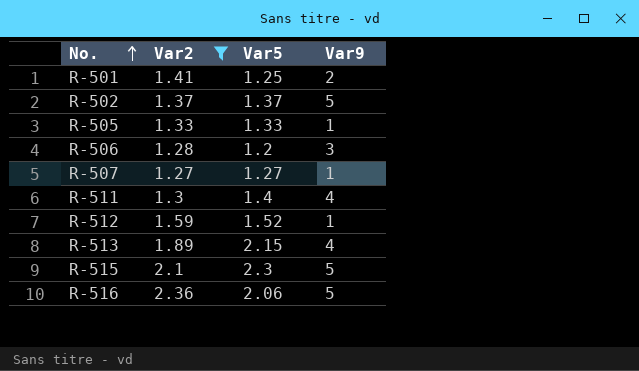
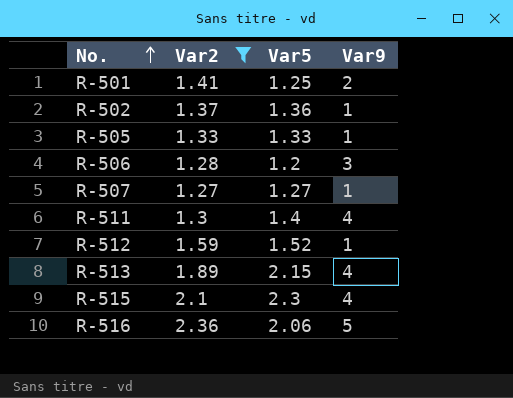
R-502 | Var5: 1.37 -> 1.36
R-502 | Var9: 5 -> 1
R-515 | Var9: 5 -> 4

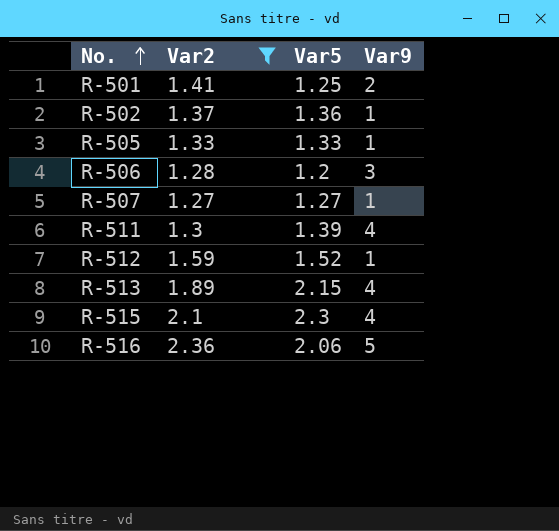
R-511 | Var5: 1.4 -> 1.39

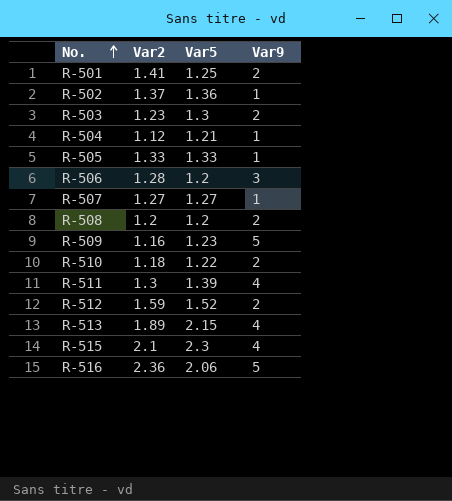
filter: Var2 >= 1.27 -> none
R-512 | Var9: 1 -> 2

